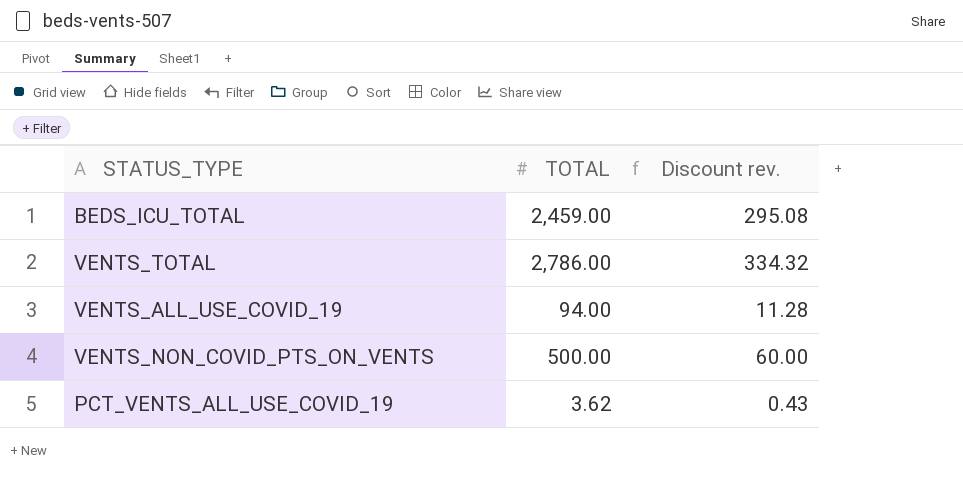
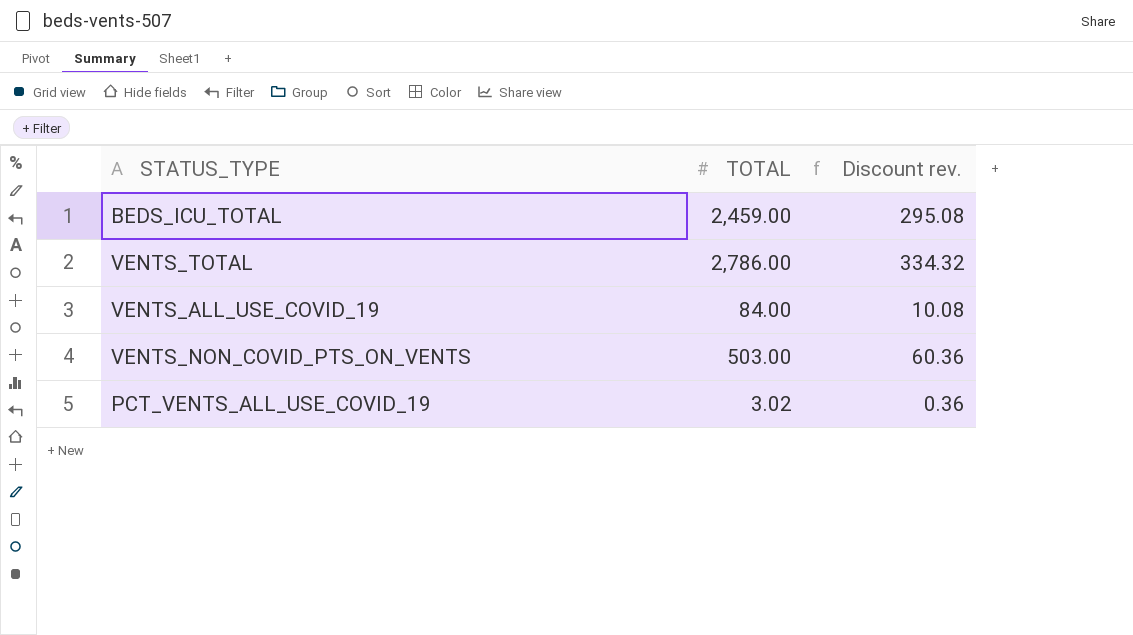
VENTS_ALL_USE_COVID_19 | TOTAL: 94.00 -> 84.00
VENTS_ALL_USE_COVID_19 | Discount rev.: 11.28 -> 10.08
VENTS_NON_COVID_PTS_ON_VENTS | TOTAL: 500.00 -> 503.00
VENTS_NON_COVID_PTS_ON_VENTS | Discount rev.: 60.00 -> 60.36
PCT_VENTS_ALL_USE_COVID_19 | TOTAL: 3.62 -> 3.02
PCT_VENTS_ALL_USE_COVID_19 | Discount rev.: 0.43 -> 0.36

